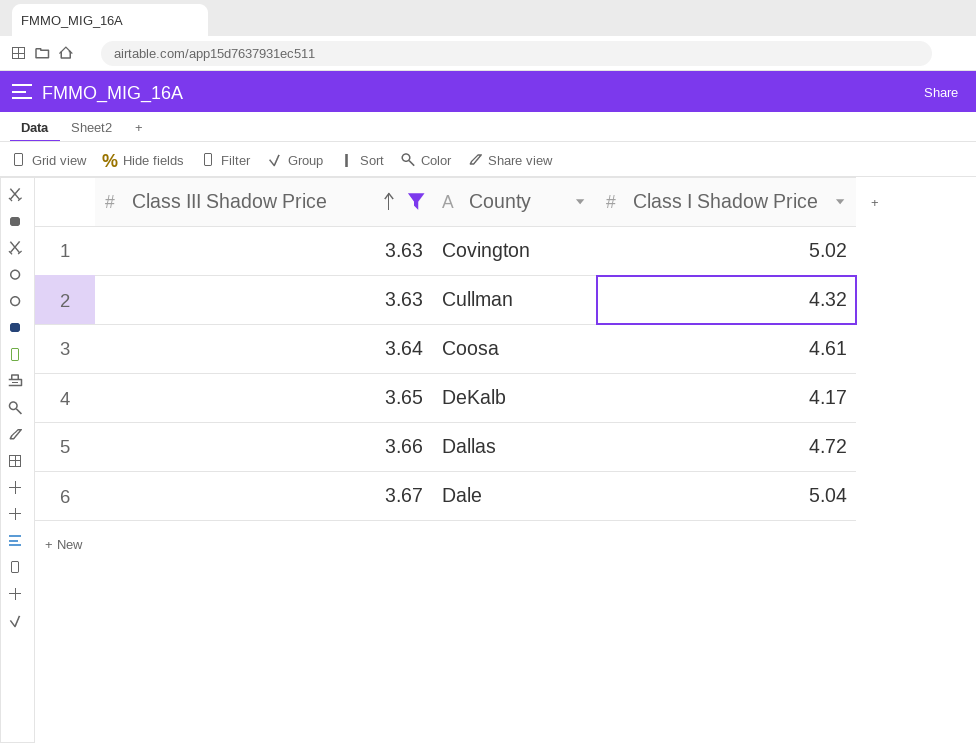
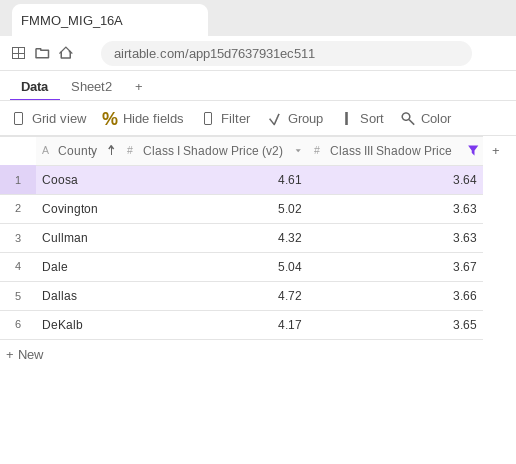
row order: Class III Shadow Price ascending -> County ascending
column name: Class I Shadow Price -> Class I Shadow Price (v2)
column Class III Shadow Price | position: 1 -> 3

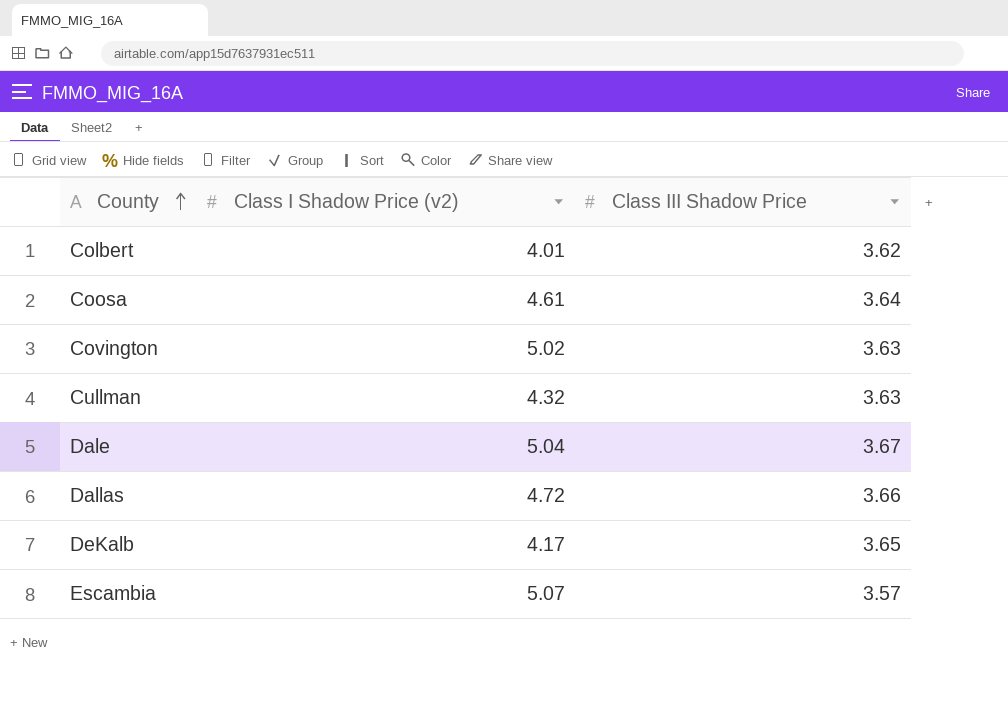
filter: Class III Shadow Price >= 3.63 -> none

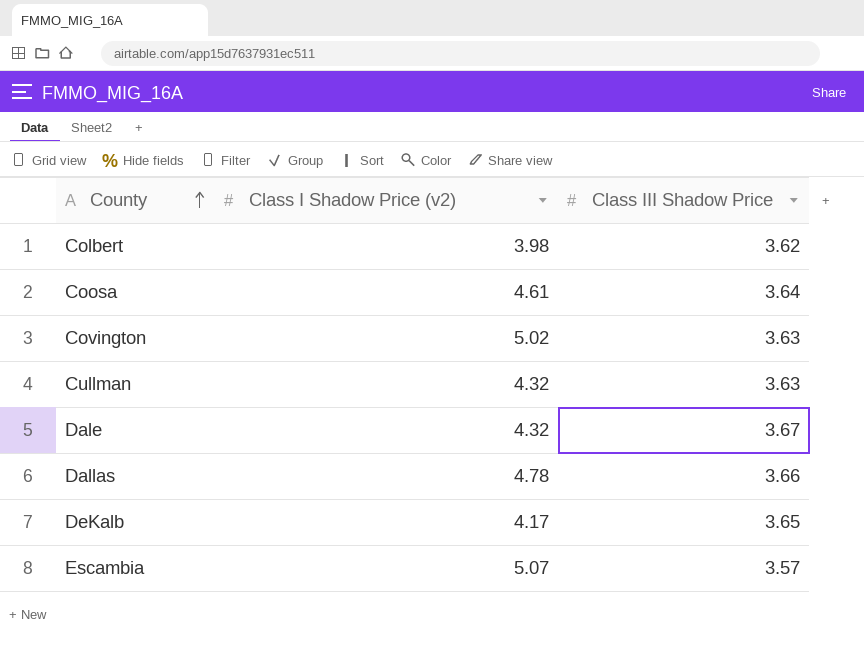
Colbert | Class I Shadow Price (v2): 4.01 -> 3.98
Dale | Class I Shadow Price (v2): 5.04 -> 4.32
Dallas | Class I Shadow Price (v2): 4.72 -> 4.78

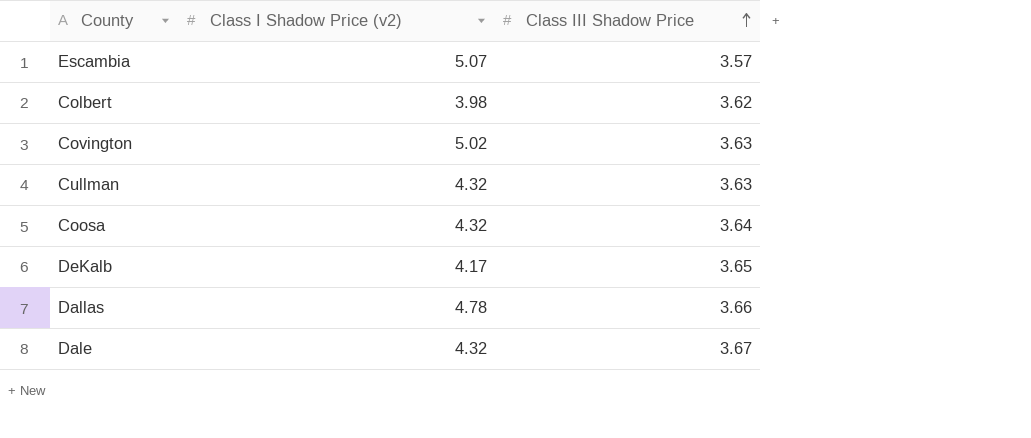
row order: County ascending -> Class III Shadow Price ascending
Coosa | Class I Shadow Price (v2): 4.61 -> 4.32

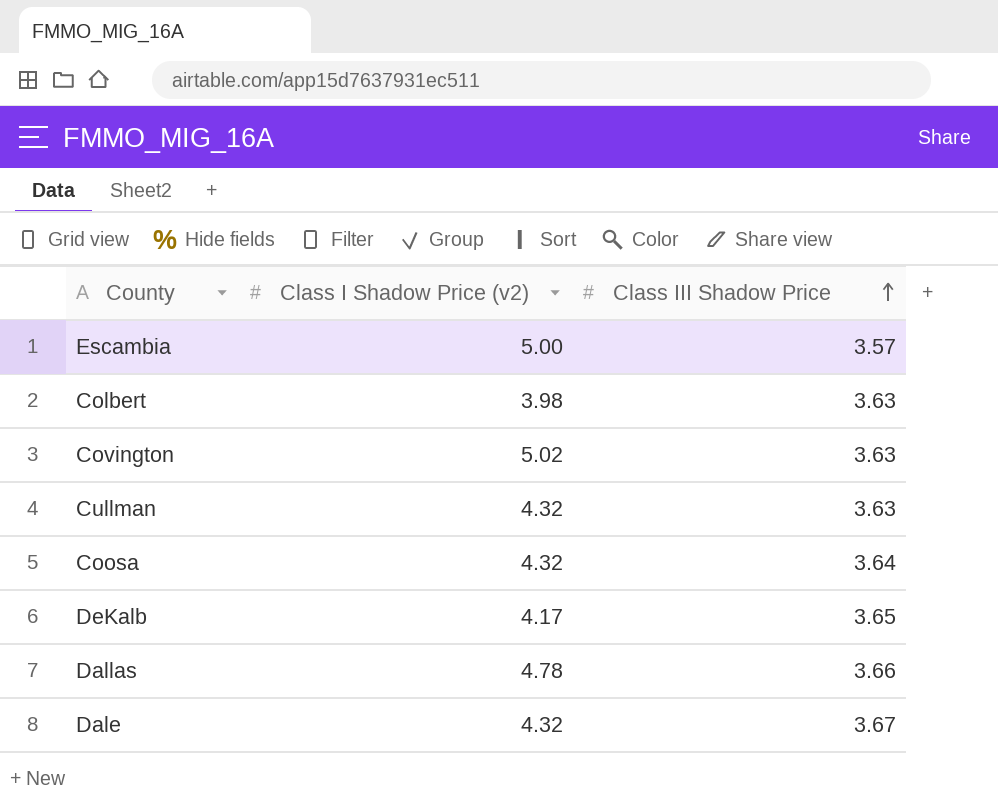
Escambia | Class I Shadow Price (v2): 5.07 -> 5.00
Colbert | Class III Shadow Price: 3.62 -> 3.63

